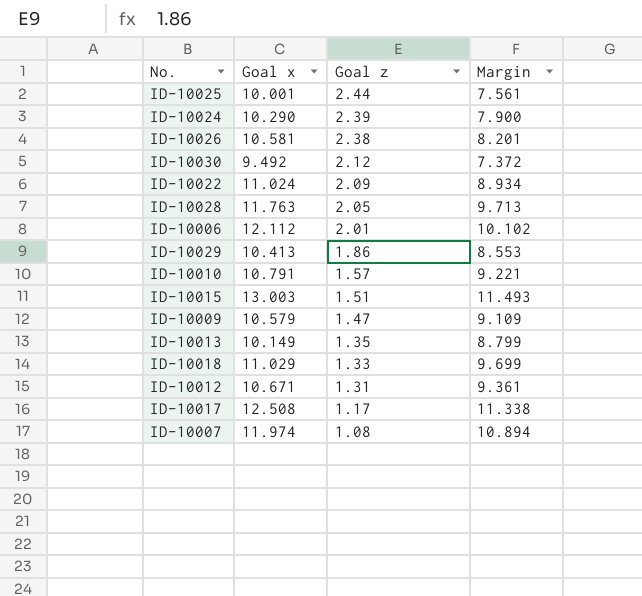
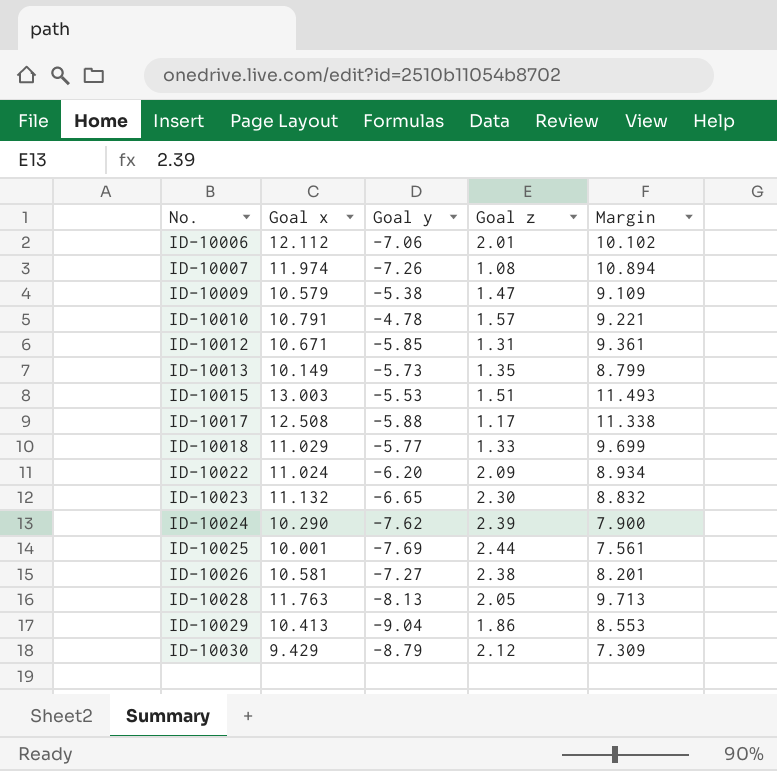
row order: Goal z descending -> No. ascending
column Goal y | position: none -> 3
row ID-10023: none -> 11.132 | -6.65 | 2.30 | 8.832
ID-10030 | Goal x: 9.492 -> 9.429
ID-10030 | Margin: 7.372 -> 7.309

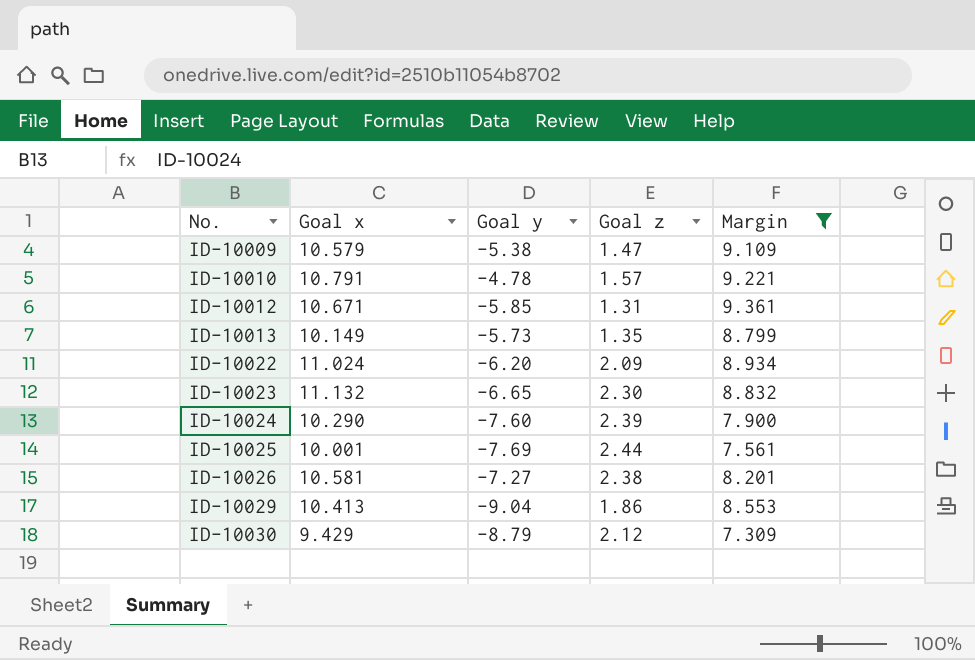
filter: none -> Margin <= 9.361
ID-10024 | Goal y: -7.62 -> -7.60

